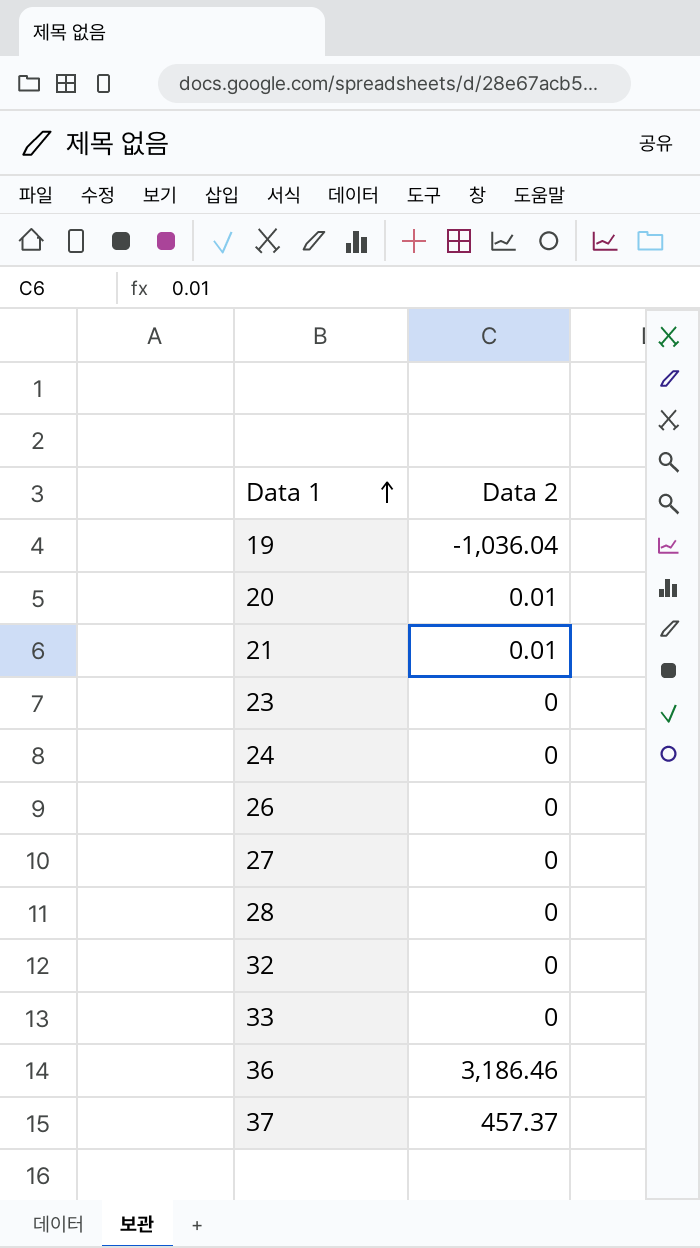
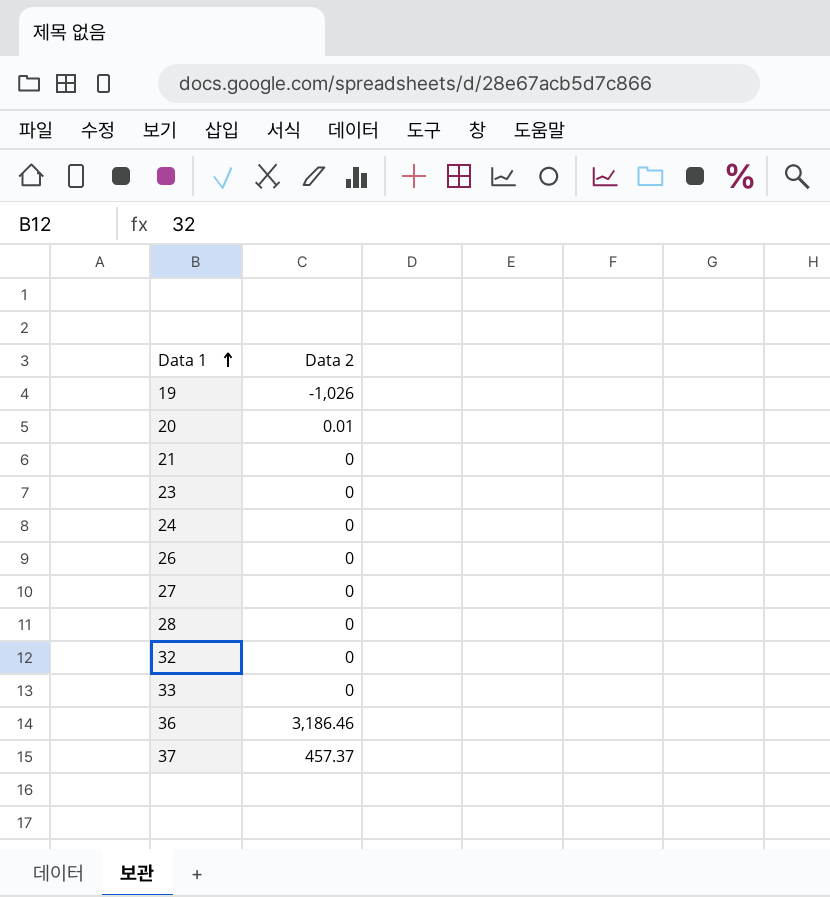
19 | Data 2: -1,036.04 -> -1,026
21 | Data 2: 0.01 -> 0

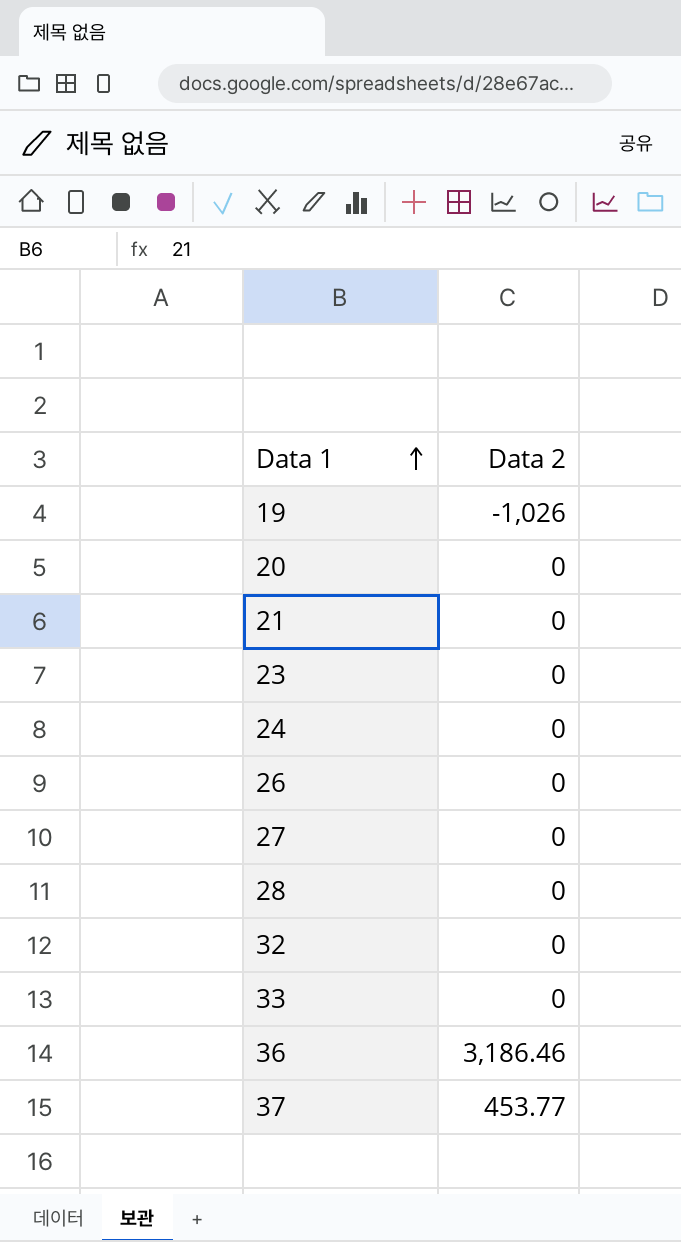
20 | Data 2: 0.01 -> 0
37 | Data 2: 457.37 -> 453.77

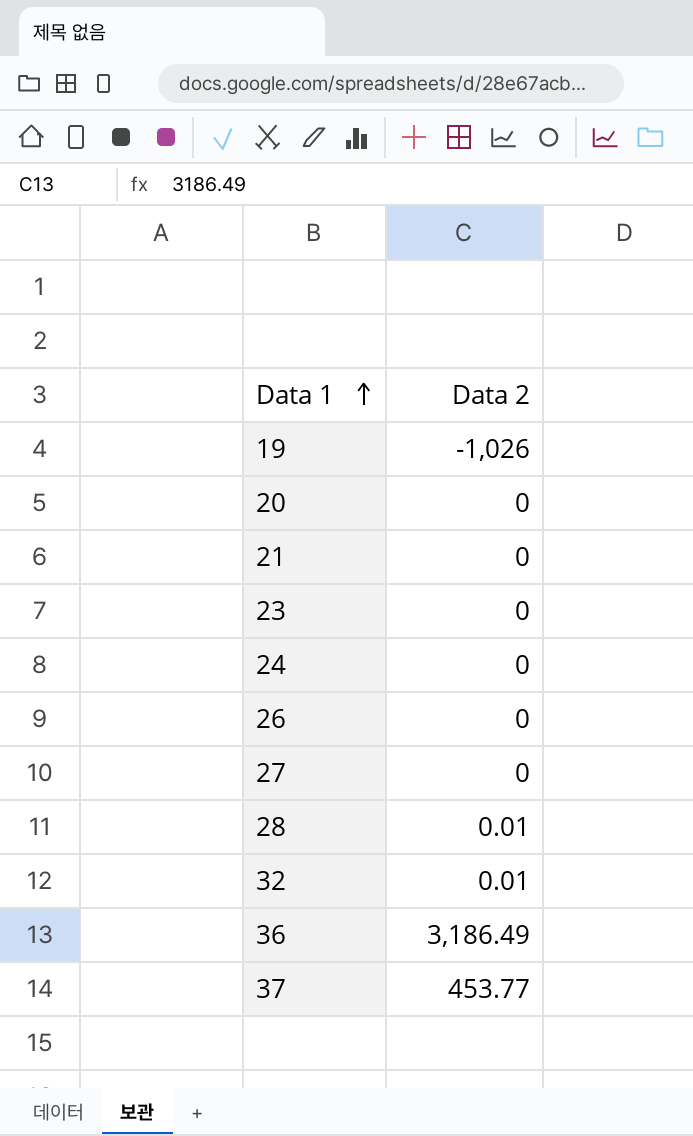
row 33: 0 -> none
28 | Data 2: 0 -> 0.01
32 | Data 2: 0 -> 0.01
36 | Data 2: 3,186.46 -> 3,186.49

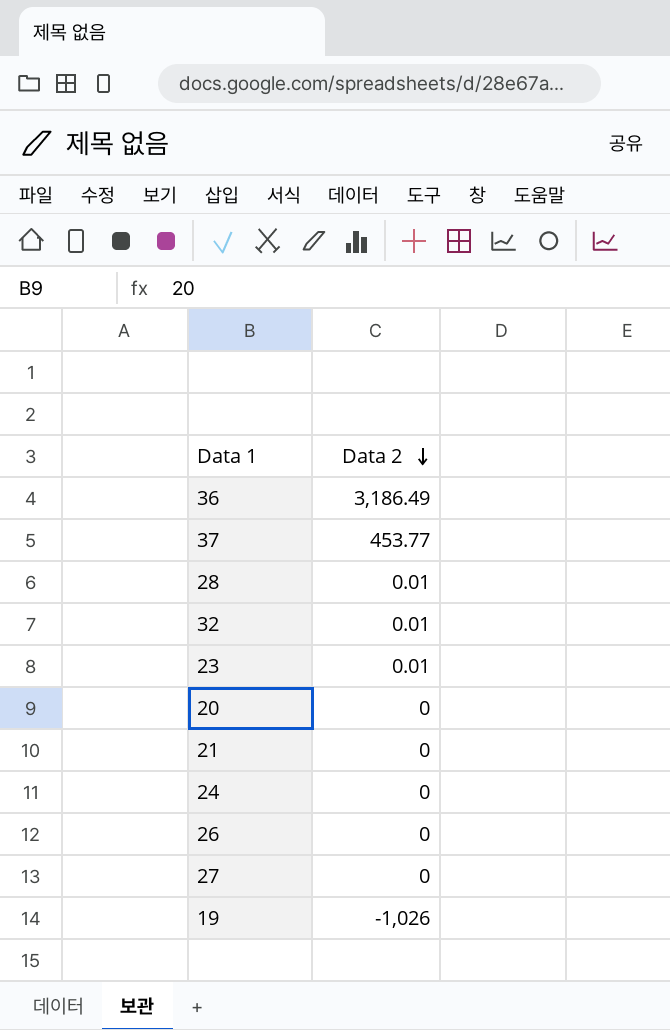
row order: Data 1 ascending -> Data 2 descending
23 | Data 2: 0 -> 0.01

